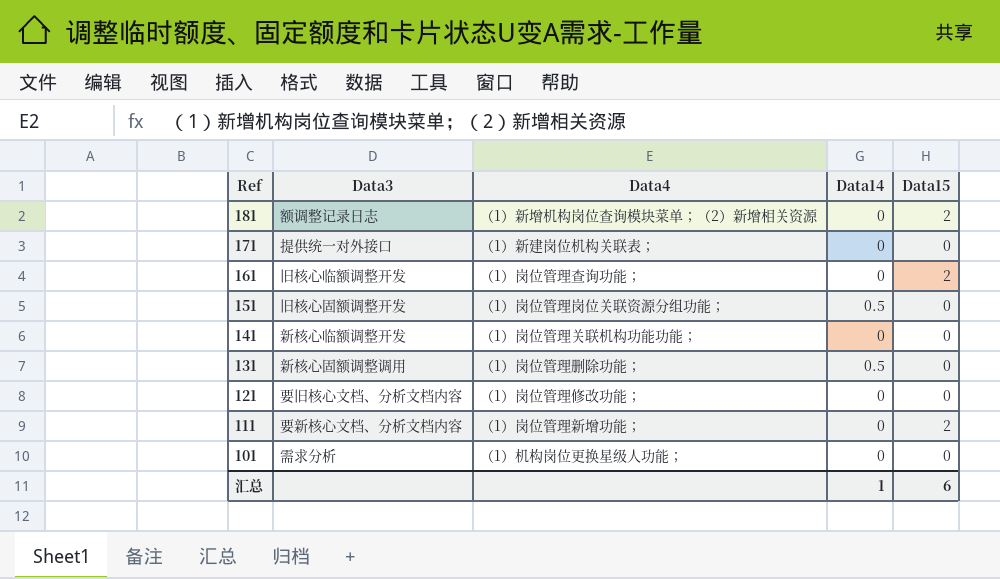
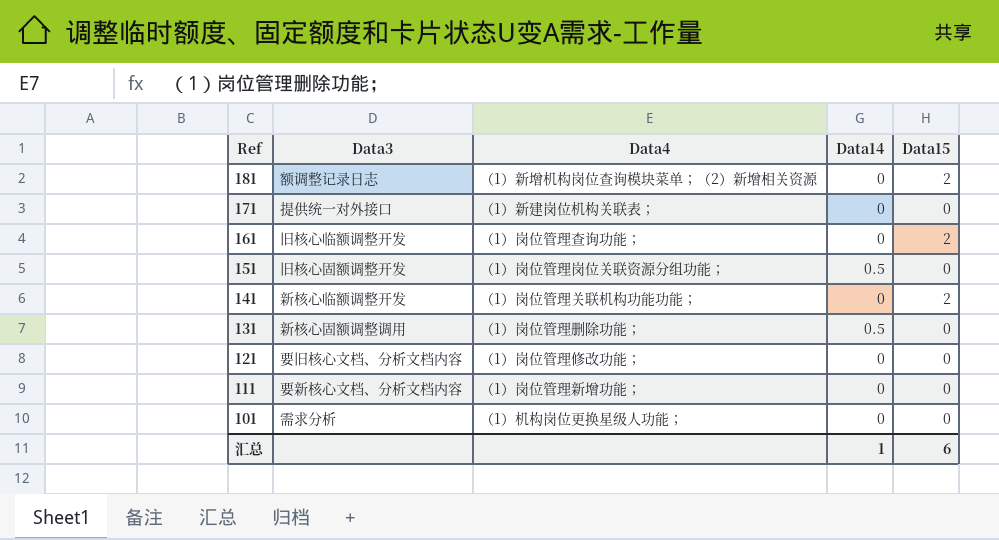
141 | Data15: 0 -> 2
111 | Data15: 2 -> 0

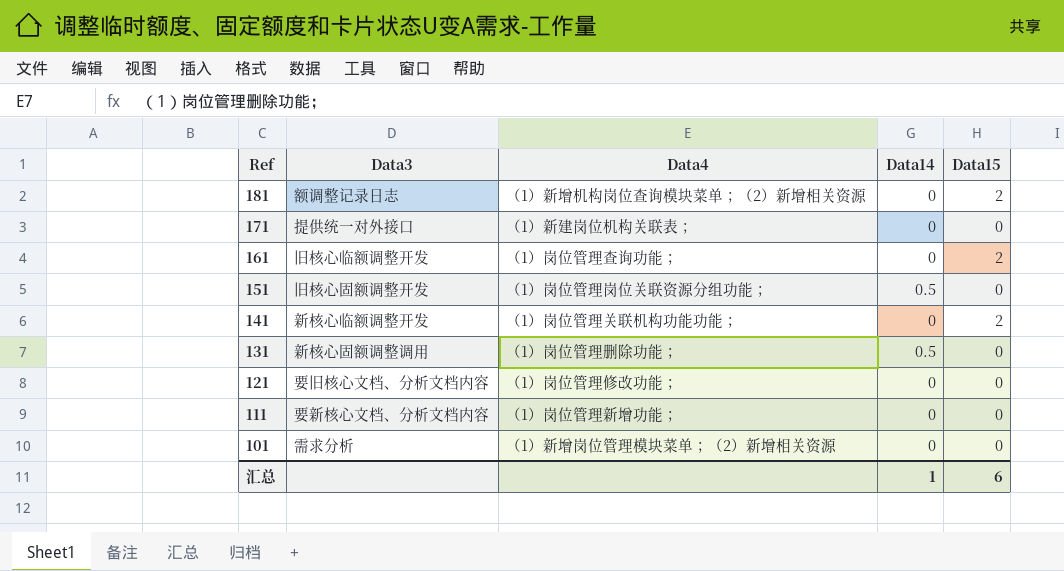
101 | Data4: （1）机构岗位更换星级人功能； -> （1）新增岗位管理模块菜单；（2）新增相关资源

